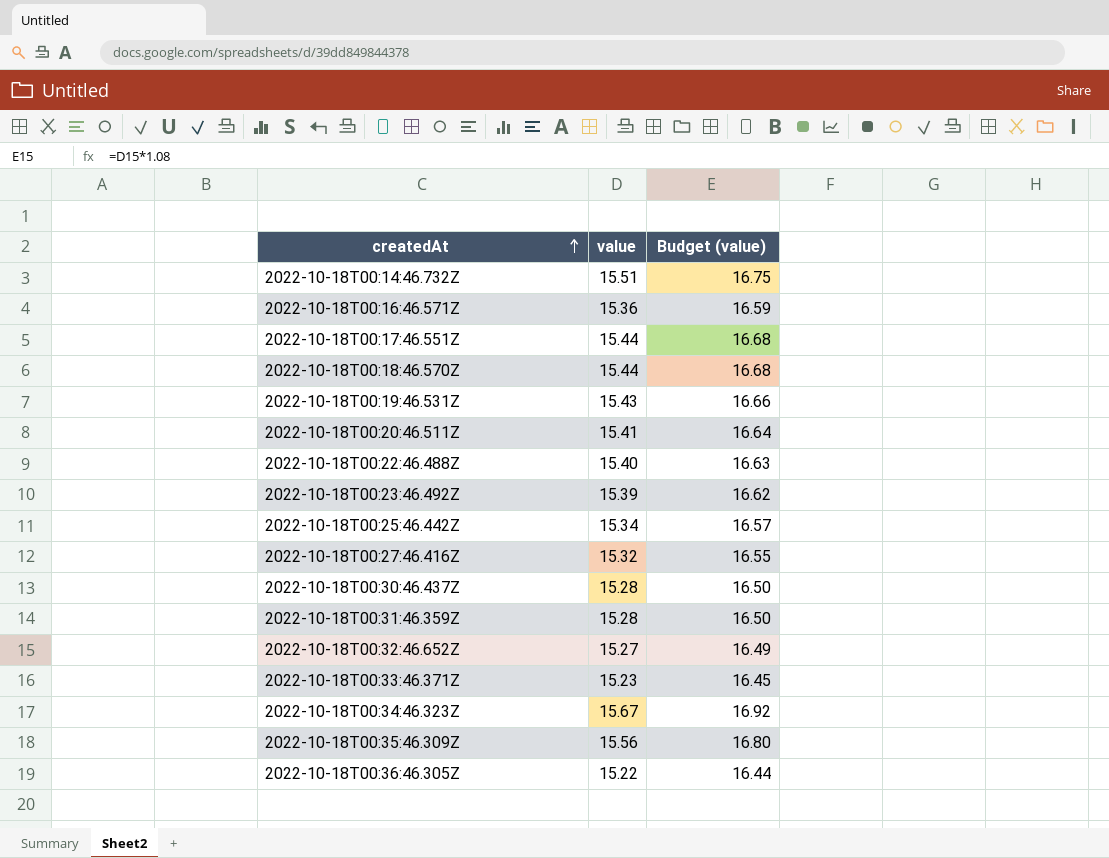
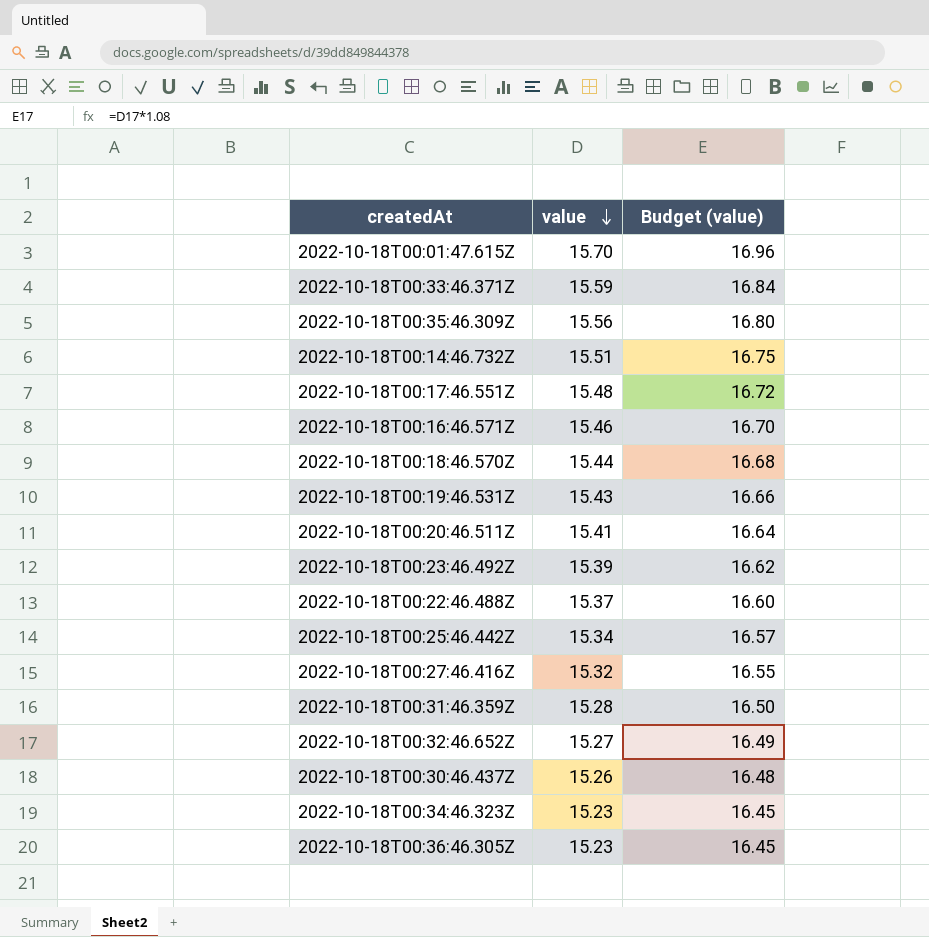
row order: createdAt ascending -> value descending
row 2022-10-18T00:01:47.615Z: none -> 15.70 | 16.96
2022-10-18T00:33:46.371Z | value: 15.23 -> 15.59
2022-10-18T00:33:46.371Z | Budget (value): 16.45 -> 16.84
2022-10-18T00:17:46.551Z | value: 15.44 -> 15.48
2022-10-18T00:17:46.551Z | Budget (value): 16.68 -> 16.72
2022-10-18T00:16:46.571Z | value: 15.36 -> 15.46
2022-10-18T00:16:46.571Z | Budget (value): 16.59 -> 16.70
2022-10-18T00:22:46.488Z | value: 15.40 -> 15.37
2022-10-18T00:22:46.488Z | Budget (value): 16.63 -> 16.60
2022-10-18T00:30:46.437Z | value: 15.28 -> 15.26
2022-10-18T00:30:46.437Z | Budget (value): 16.50 -> 16.48
2022-10-18T00:34:46.323Z | value: 15.67 -> 15.23
2022-10-18T00:34:46.323Z | Budget (value): 16.92 -> 16.45
2022-10-18T00:36:46.305Z | value: 15.22 -> 15.23
2022-10-18T00:36:46.305Z | Budget (value): 16.44 -> 16.45

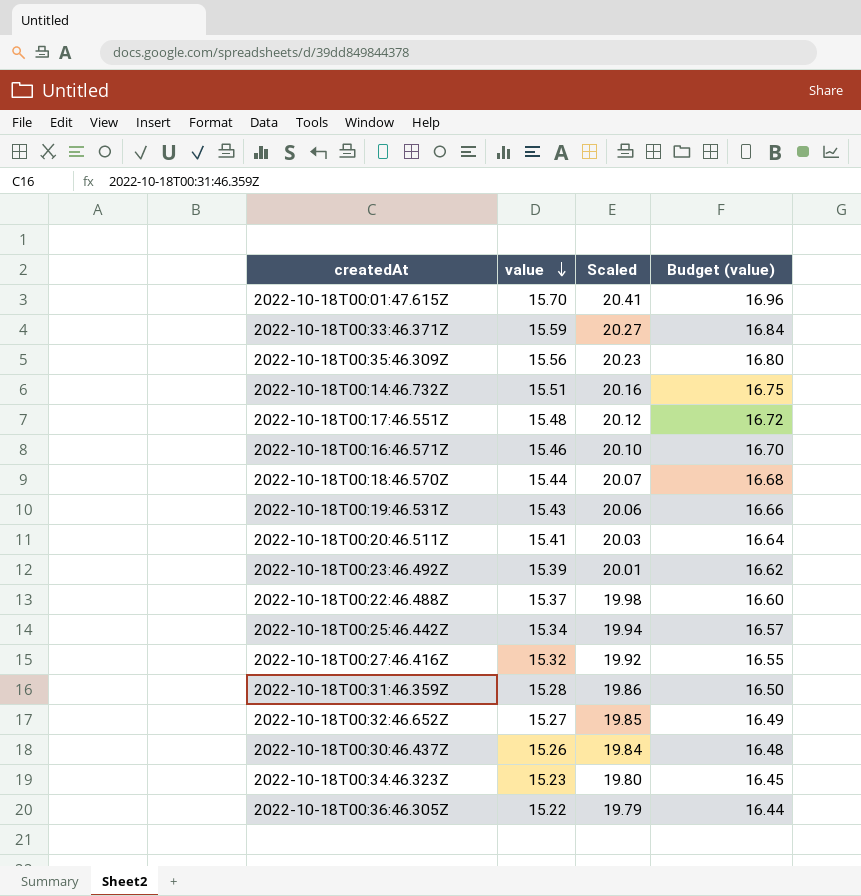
column Scaled | formula: none -> [value] * 1.3
2022-10-18T00:36:46.305Z | value: 15.23 -> 15.22
2022-10-18T00:36:46.305Z | Budget (value): 16.45 -> 16.44

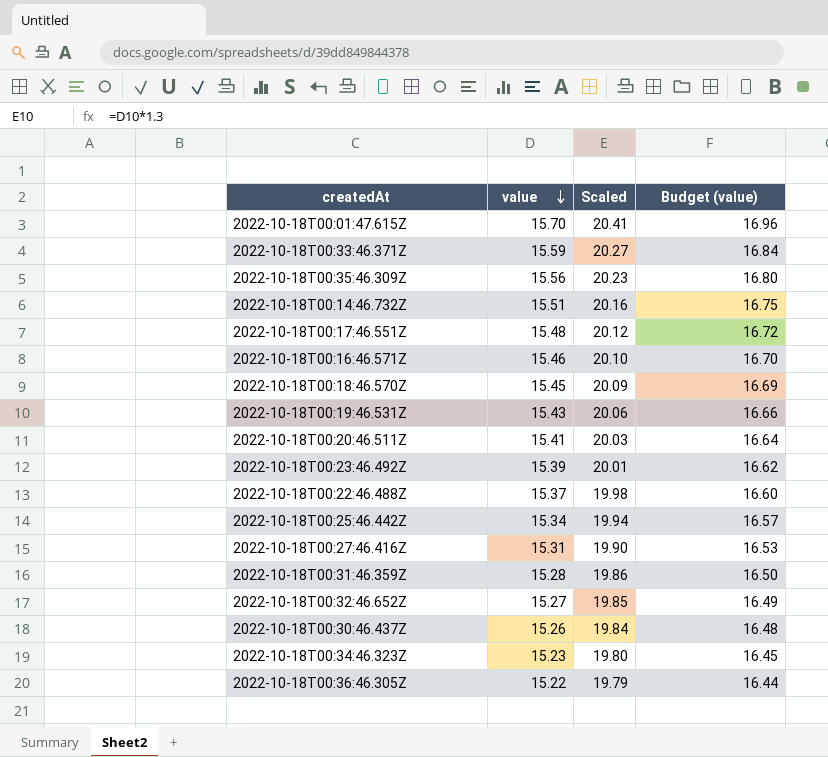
2022-10-18T00:18:46.570Z | value: 15.44 -> 15.45
2022-10-18T00:18:46.570Z | Scaled: 20.07 -> 20.09
2022-10-18T00:18:46.570Z | Budget (value): 16.68 -> 16.69
2022-10-18T00:27:46.416Z | value: 15.32 -> 15.31
2022-10-18T00:27:46.416Z | Scaled: 19.92 -> 19.90
2022-10-18T00:27:46.416Z | Budget (value): 16.55 -> 16.53

